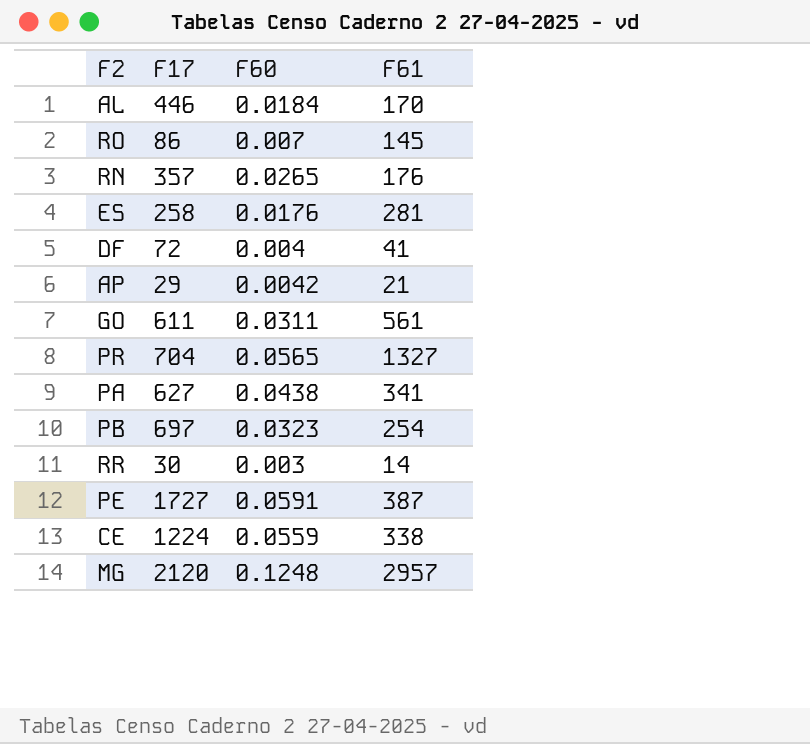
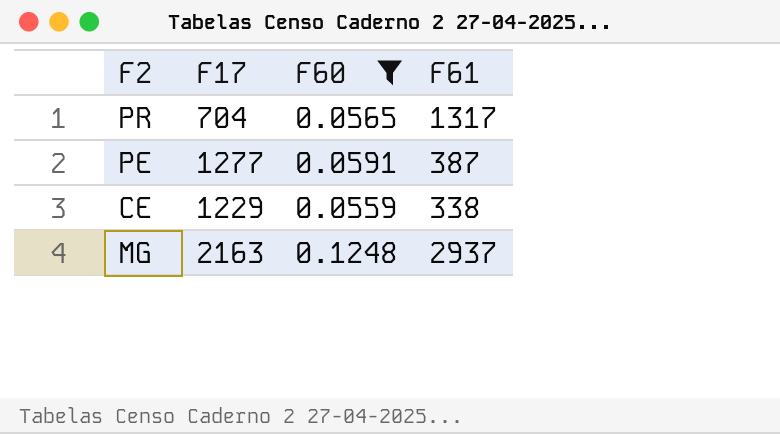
filter: none -> F60 >= 0.0559
PR | F61: 1327 -> 1317
PE | F17: 1727 -> 1277
CE | F17: 1224 -> 1229
MG | F17: 2120 -> 2163
MG | F61: 2957 -> 2937

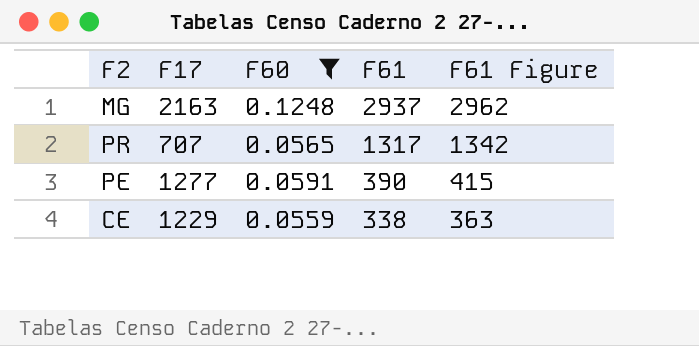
row order: none -> F61 descending
column F61 Figure | formula: none -> [F61] + 25
PR | F17: 704 -> 707
PE | F61: 387 -> 390

